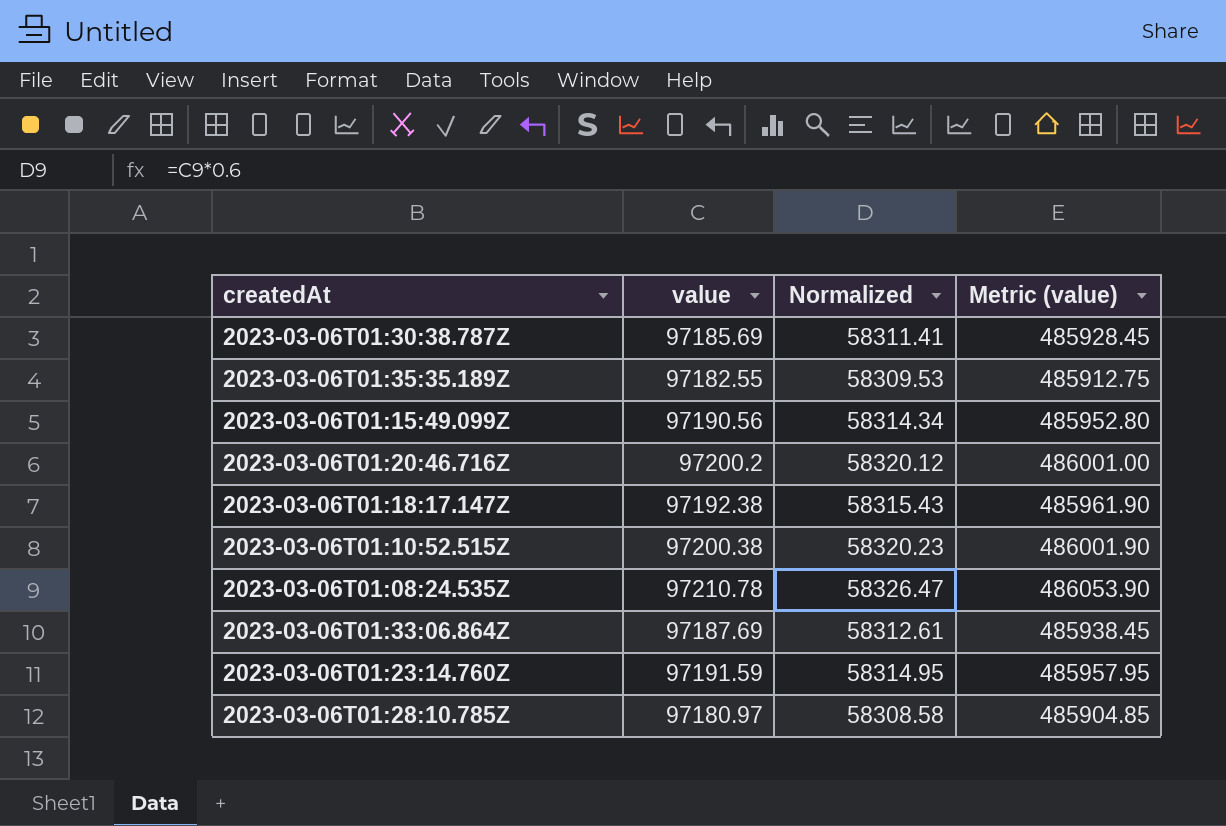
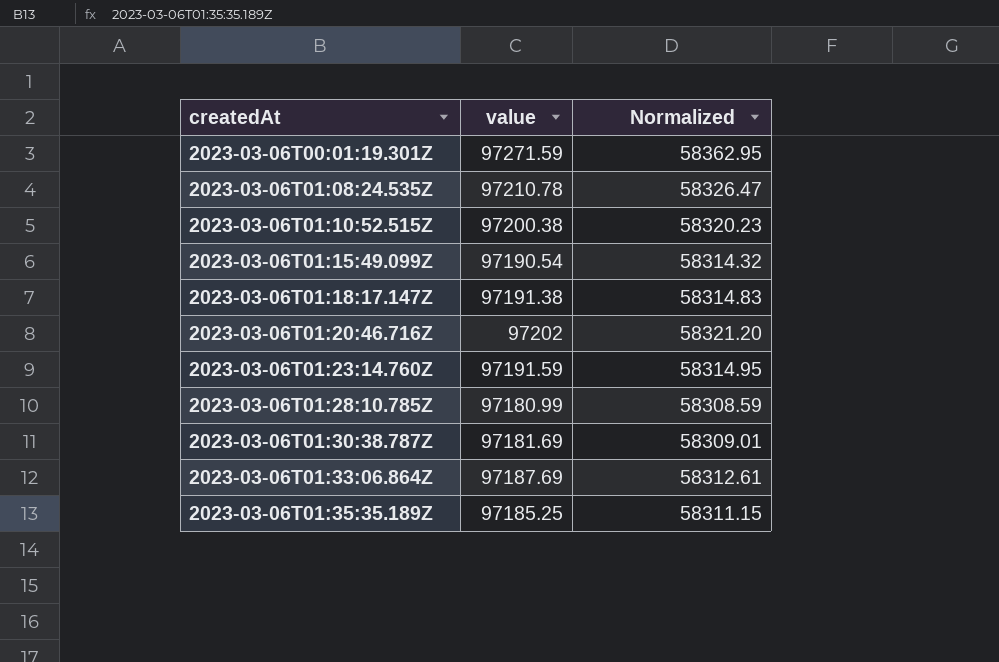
row order: none -> createdAt ascending
column Metric (value) | formula: [value] * 5 -> none
row 2023-03-06T00:01:19.301Z: none -> 97271.59 | 58362.95
2023-03-06T01:15:49.099Z | value: 97190.56 -> 97190.54
2023-03-06T01:15:49.099Z | Normalized: 58314.34 -> 58314.32
2023-03-06T01:18:17.147Z | value: 97192.38 -> 97191.38
2023-03-06T01:18:17.147Z | Normalized: 58315.43 -> 58314.83
2023-03-06T01:20:46.716Z | value: 97200.2 -> 97202
2023-03-06T01:20:46.716Z | Normalized: 58320.12 -> 58321.20
2023-03-06T01:28:10.785Z | value: 97180.97 -> 97180.99
2023-03-06T01:28:10.785Z | Normalized: 58308.58 -> 58308.59
2023-03-06T01:30:38.787Z | value: 97185.69 -> 97181.69
2023-03-06T01:30:38.787Z | Normalized: 58311.41 -> 58309.01
2023-03-06T01:35:35.189Z | value: 97182.55 -> 97185.25
2023-03-06T01:35:35.189Z | Normalized: 58309.53 -> 58311.15

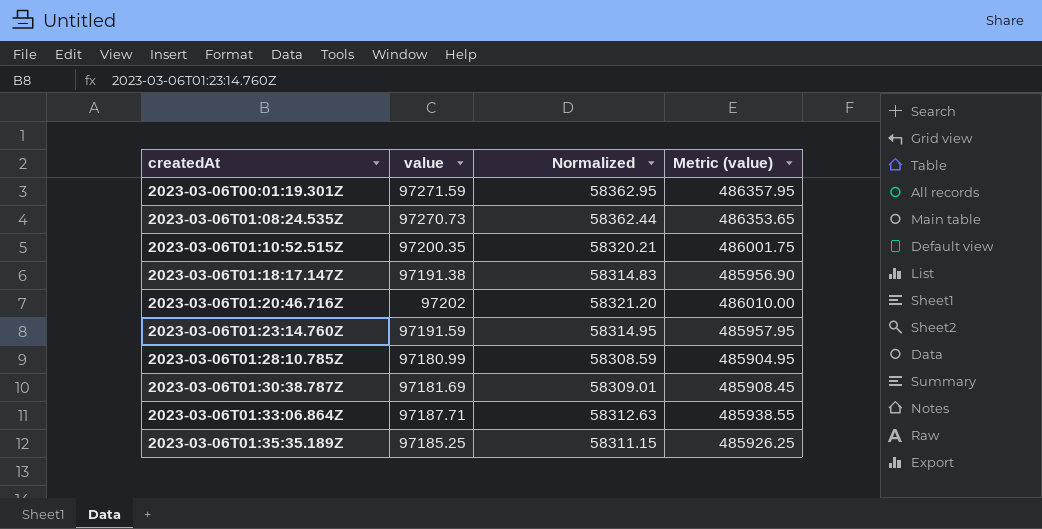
column Metric (value) | formula: none -> [value] * 5
row 2023-03-06T01:15:49.099Z: 97190.54 | 58314.32 -> none
2023-03-06T01:08:24.535Z | value: 97210.78 -> 97270.73
2023-03-06T01:08:24.535Z | Normalized: 58326.47 -> 58362.44
2023-03-06T01:10:52.515Z | value: 97200.38 -> 97200.35
2023-03-06T01:10:52.515Z | Normalized: 58320.23 -> 58320.21
2023-03-06T01:33:06.864Z | value: 97187.69 -> 97187.71
2023-03-06T01:33:06.864Z | Normalized: 58312.61 -> 58312.63

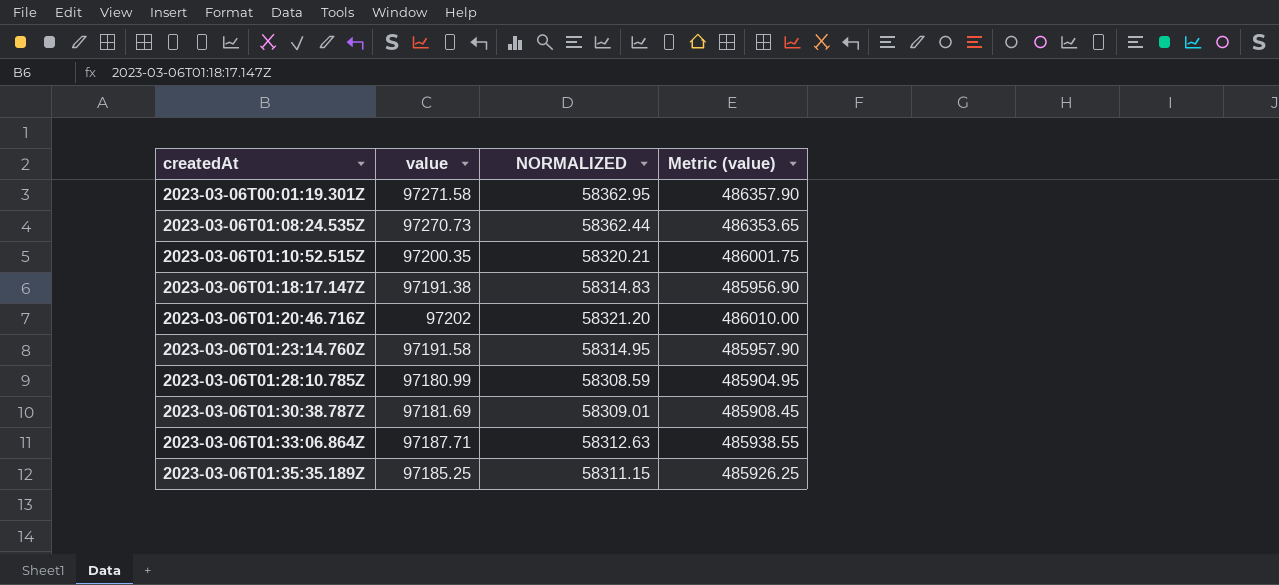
column name: Normalized -> NORMALIZED
2023-03-06T00:01:19.301Z | value: 97271.59 -> 97271.58
2023-03-06T00:01:19.301Z | Metric (value): 486357.95 -> 486357.90
2023-03-06T01:23:14.760Z | value: 97191.59 -> 97191.58
2023-03-06T01:23:14.760Z | Metric (value): 485957.95 -> 485957.90

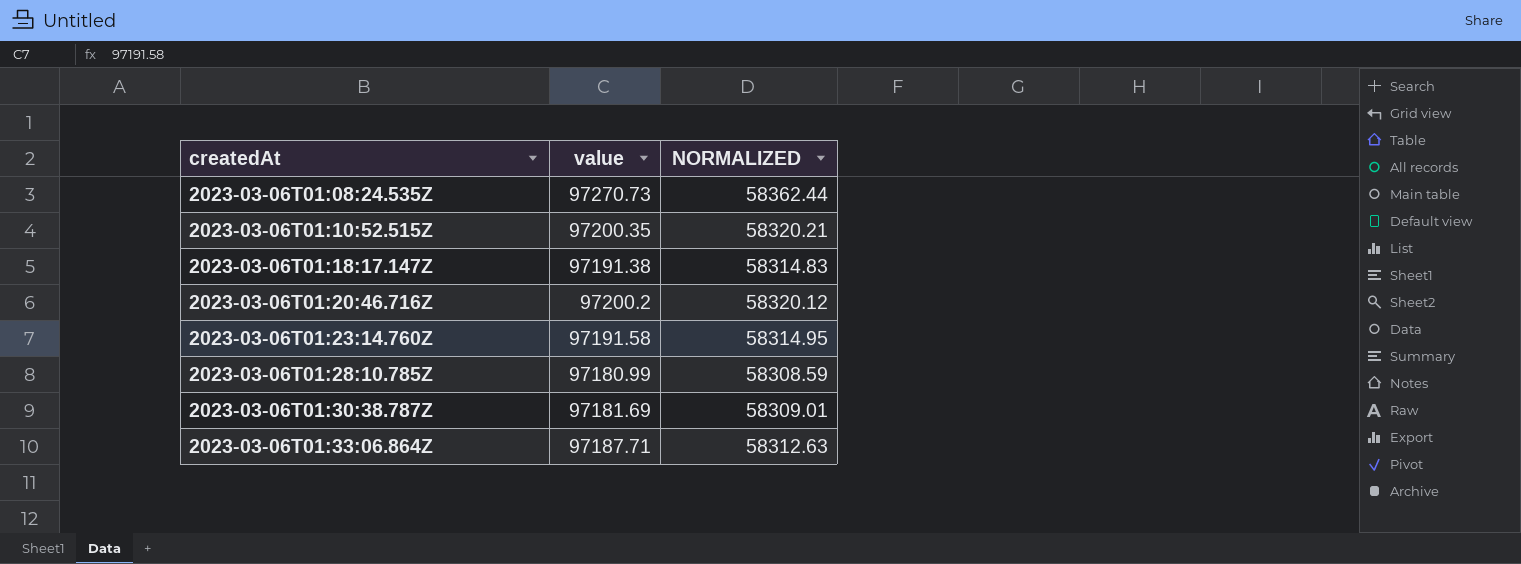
column Metric (value) | formula: [value] * 5 -> none
row 2023-03-06T00:01:19.301Z: 97271.58 | 58362.95 | 486357.90 -> none
row 2023-03-06T01:35:35.189Z: 97185.25 | 58311.15 | 485926.25 -> none
2023-03-06T01:20:46.716Z | value: 97202 -> 97200.2
2023-03-06T01:20:46.716Z | NORMALIZED: 58321.20 -> 58320.12

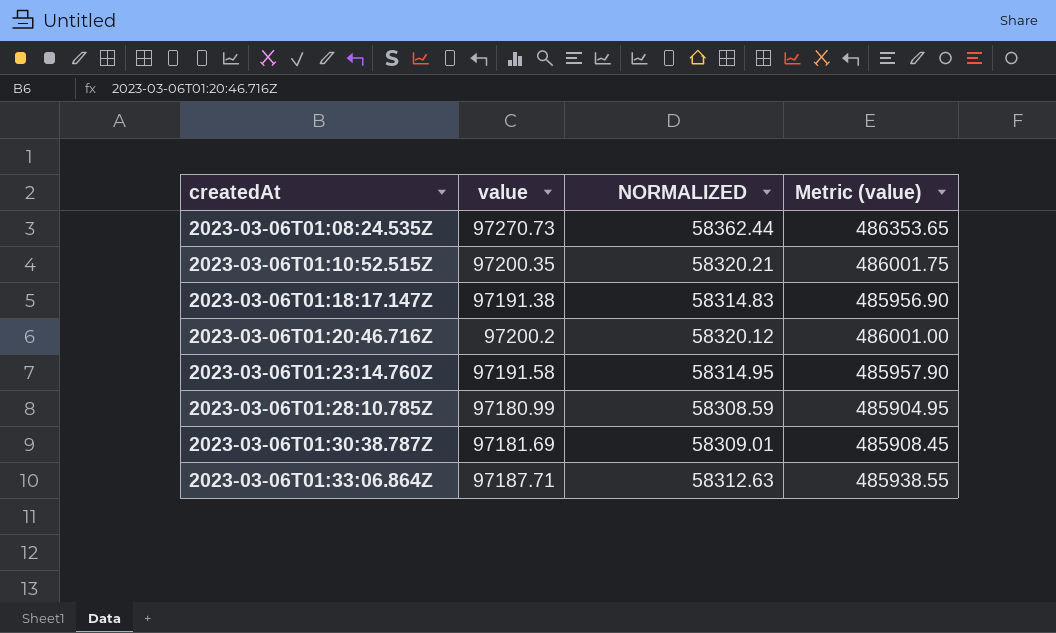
column Metric (value) | formula: none -> [value] * 5

